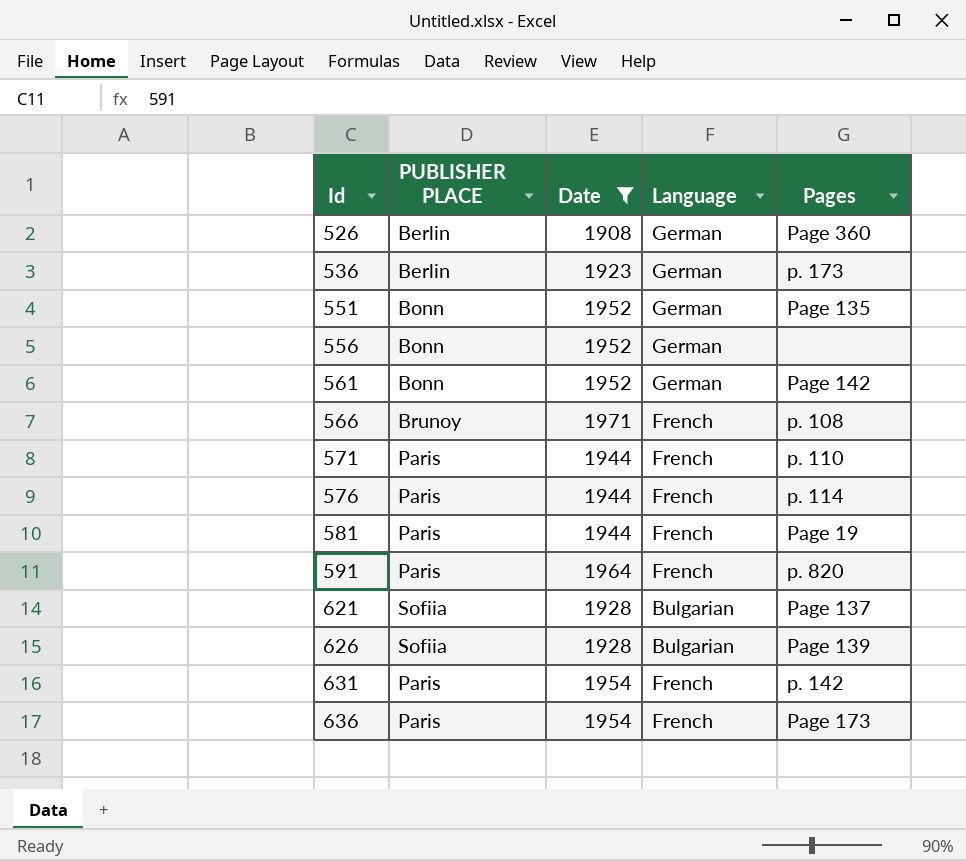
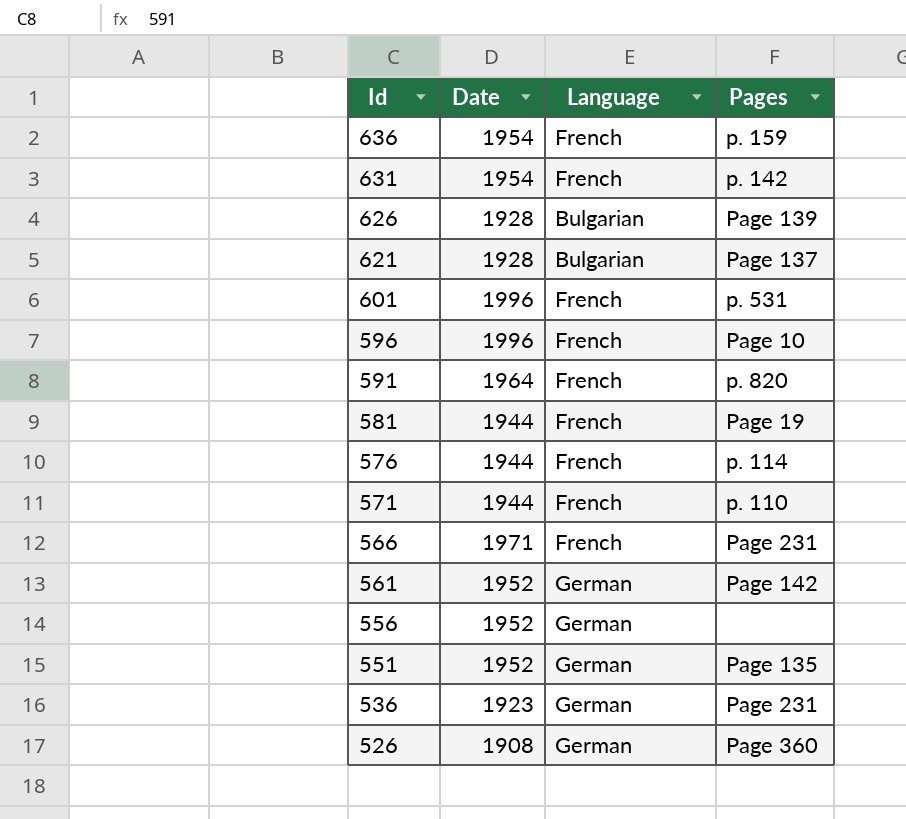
filter: Date != 1996 -> none
row order: Id ascending -> Id descending
column PUBLISHER PLACE | position: 2 -> none
636 | Pages: Page 173 -> p. 159
566 | Pages: p. 108 -> Page 231
536 | Pages: p. 173 -> Page 231

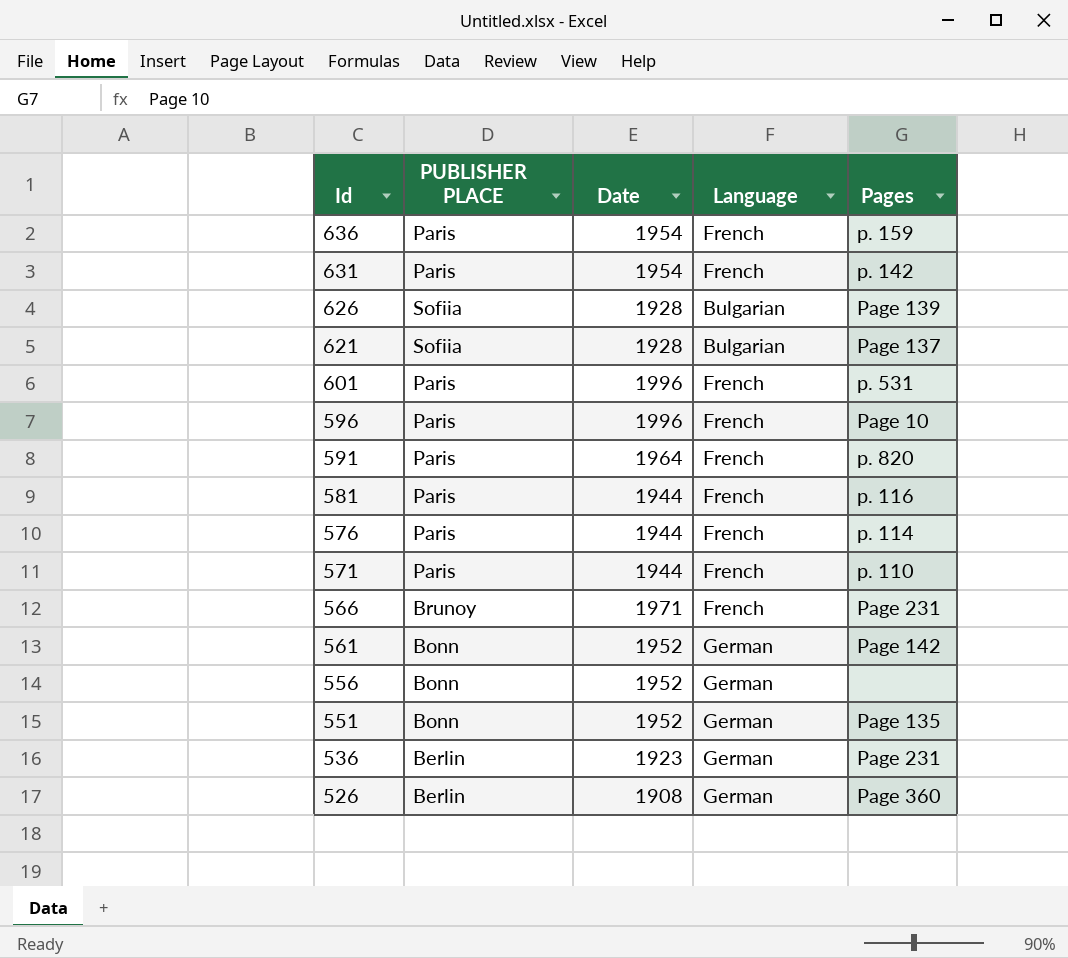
column PUBLISHER PLACE | position: none -> 2
581 | Pages: Page 19 -> p. 116

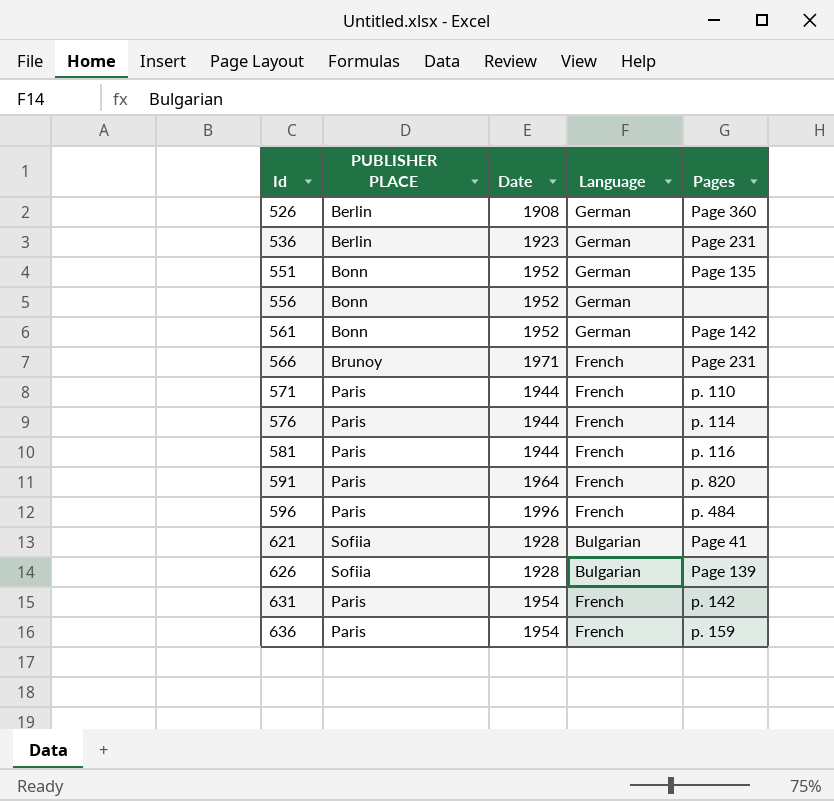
row order: Id descending -> Id ascending
row 601: Paris | 1996 | French | p. 531 -> none
596 | Pages: Page 10 -> p. 484
621 | Pages: Page 137 -> Page 41

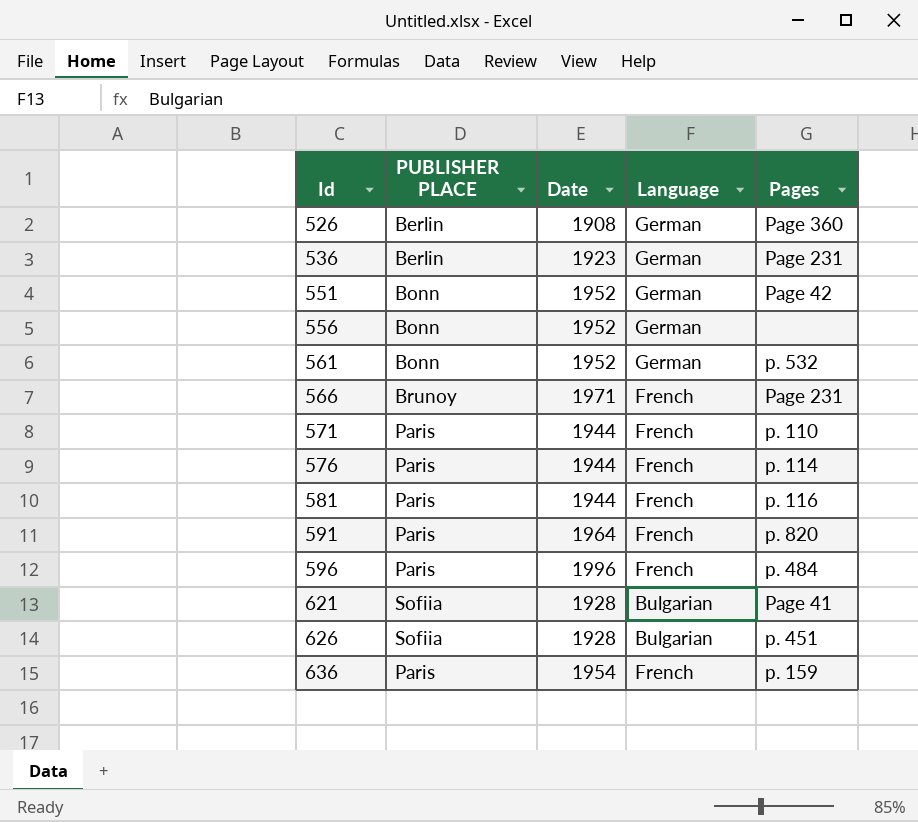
row 631: Paris | 1954 | French | p. 142 -> none
551 | Pages: Page 135 -> Page 42
561 | Pages: Page 142 -> p. 532
626 | Pages: Page 139 -> p. 451

